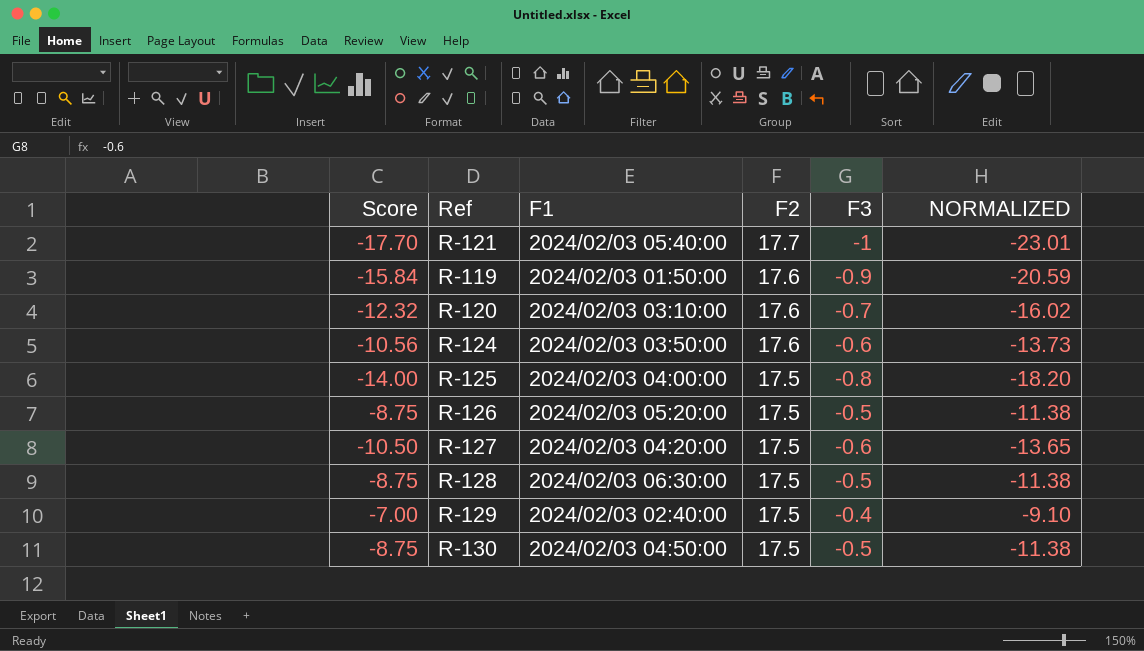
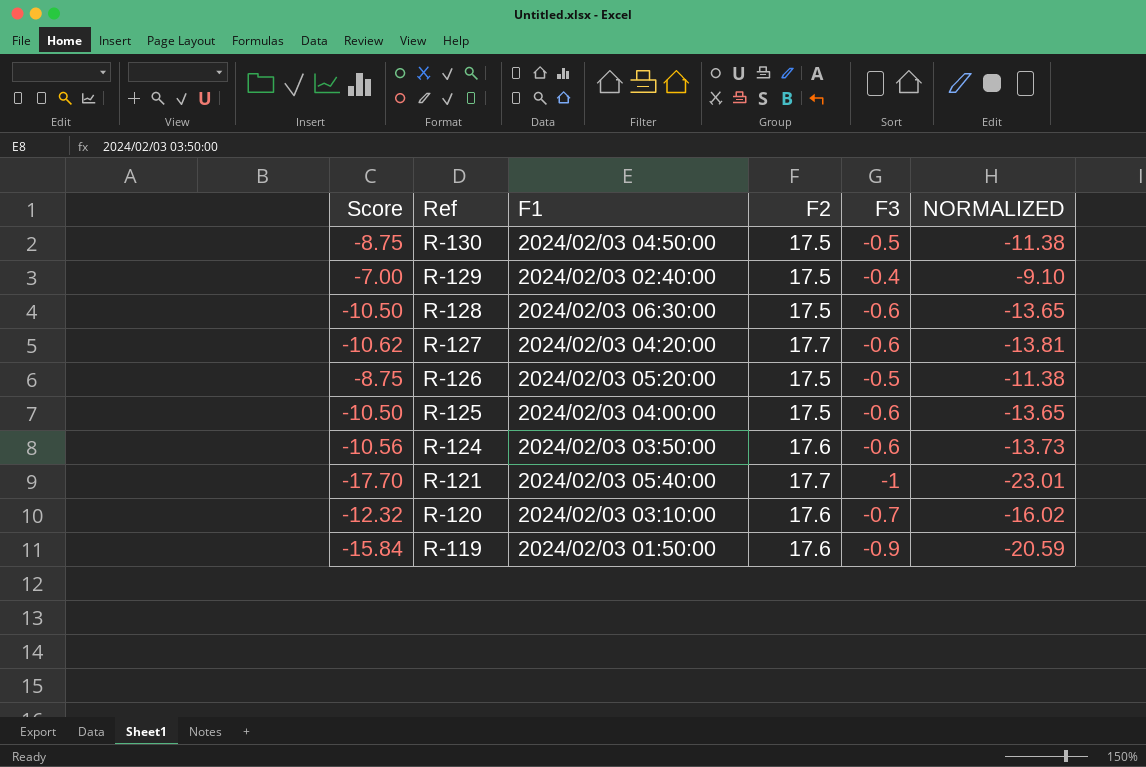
row order: F2 descending -> Ref descending
R-128 | Score: -8.75 -> -10.50
R-128 | F3: -0.5 -> -0.6
R-128 | NORMALIZED: -11.38 -> -13.65
R-127 | Score: -10.50 -> -10.62
R-127 | F2: 17.5 -> 17.7
R-127 | NORMALIZED: -13.65 -> -13.81
R-125 | Score: -14.00 -> -10.50
R-125 | F3: -0.8 -> -0.6
R-125 | NORMALIZED: -18.20 -> -13.65

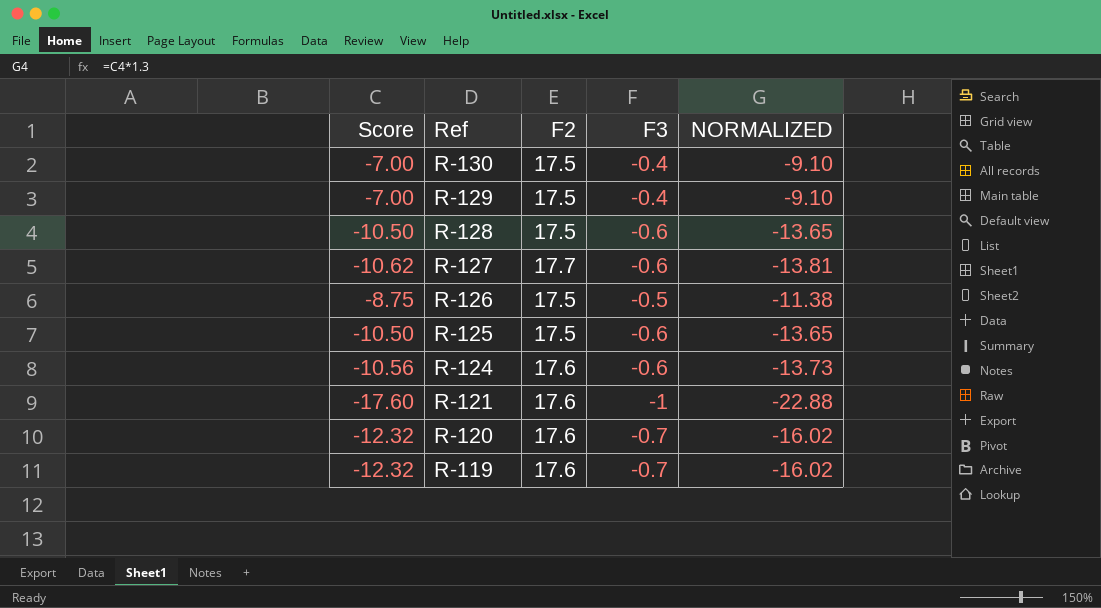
column F1 | position: 3 -> none
R-130 | Score: -8.75 -> -7.00
R-130 | F3: -0.5 -> -0.4
R-130 | NORMALIZED: -11.38 -> -9.10
R-121 | Score: -17.70 -> -17.60
R-121 | F2: 17.7 -> 17.6
R-121 | NORMALIZED: -23.01 -> -22.88
R-119 | Score: -15.84 -> -12.32
R-119 | F3: -0.9 -> -0.7
R-119 | NORMALIZED: -20.59 -> -16.02

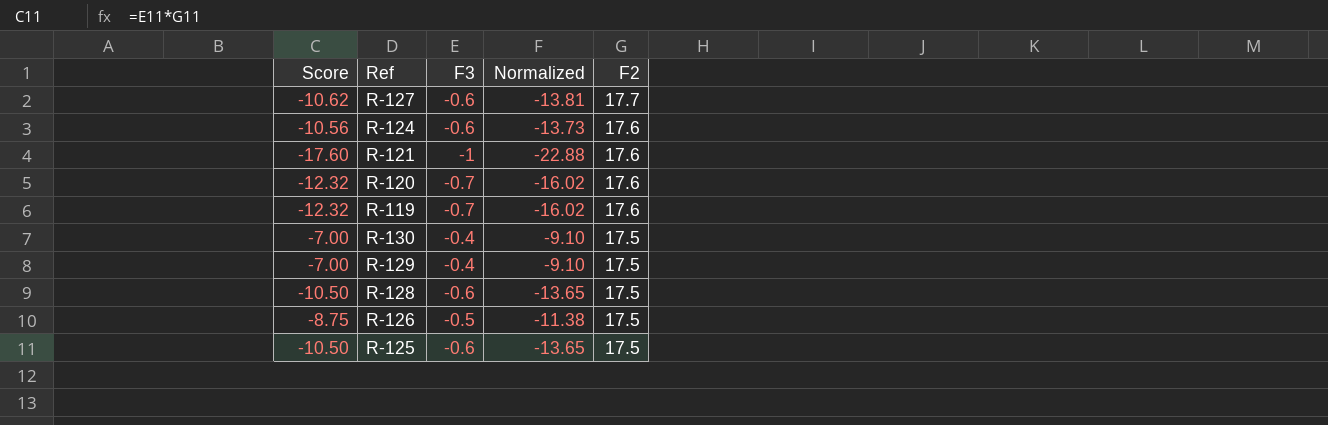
row order: Ref descending -> F2 descending
column name: NORMALIZED -> Normalized
column F2 | position: 3 -> 5

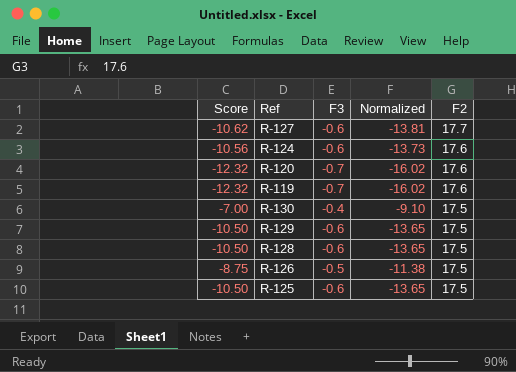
row R-121: -17.60 | -1 | -22.88 | 17.6 -> none
R-129 | Score: -7.00 -> -10.50
R-129 | F3: -0.4 -> -0.6
R-129 | Normalized: -9.10 -> -13.65

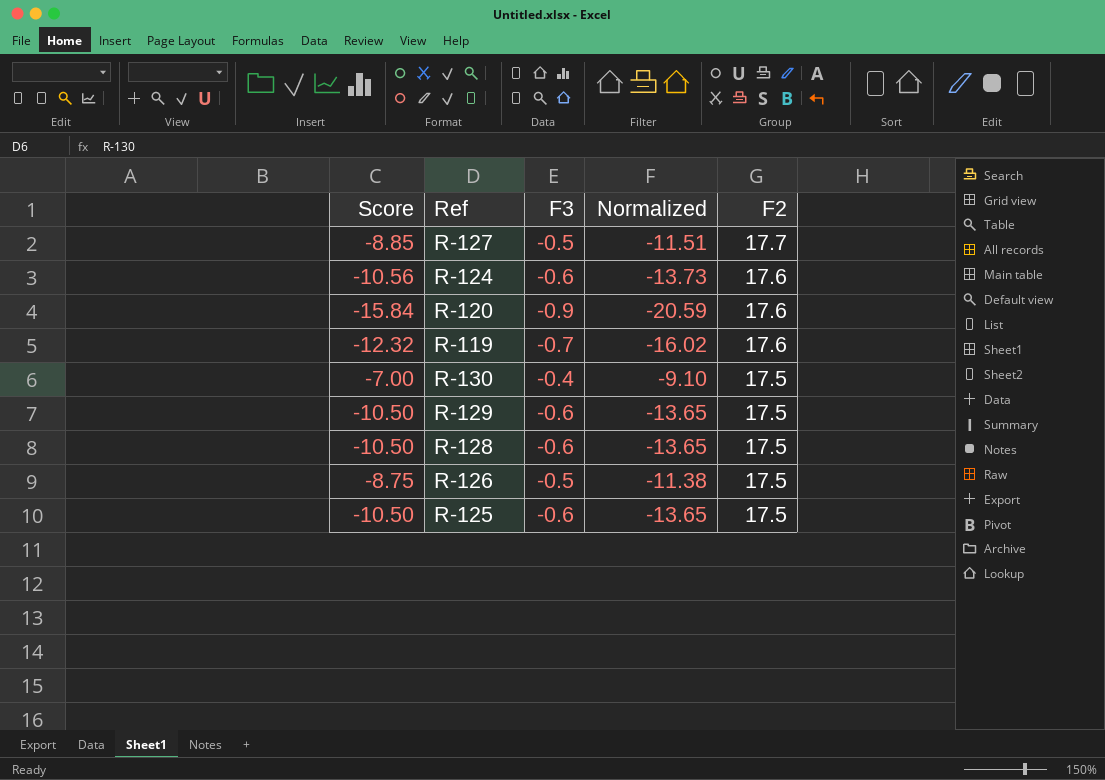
R-127 | Score: -10.62 -> -8.85
R-127 | F3: -0.6 -> -0.5
R-127 | Normalized: -13.81 -> -11.51
R-120 | Score: -12.32 -> -15.84
R-120 | F3: -0.7 -> -0.9
R-120 | Normalized: -16.02 -> -20.59

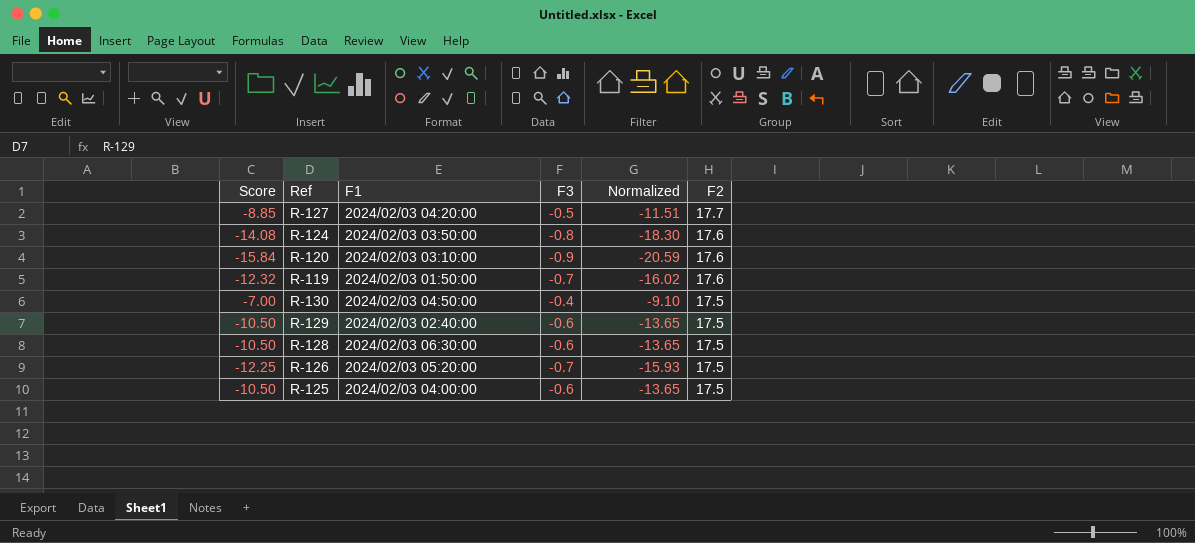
column F1 | position: none -> 3
R-124 | Score: -10.56 -> -14.08
R-124 | F3: -0.6 -> -0.8
R-124 | Normalized: -13.73 -> -18.30
R-126 | Score: -8.75 -> -12.25
R-126 | F3: -0.5 -> -0.7
R-126 | Normalized: -11.38 -> -15.93

